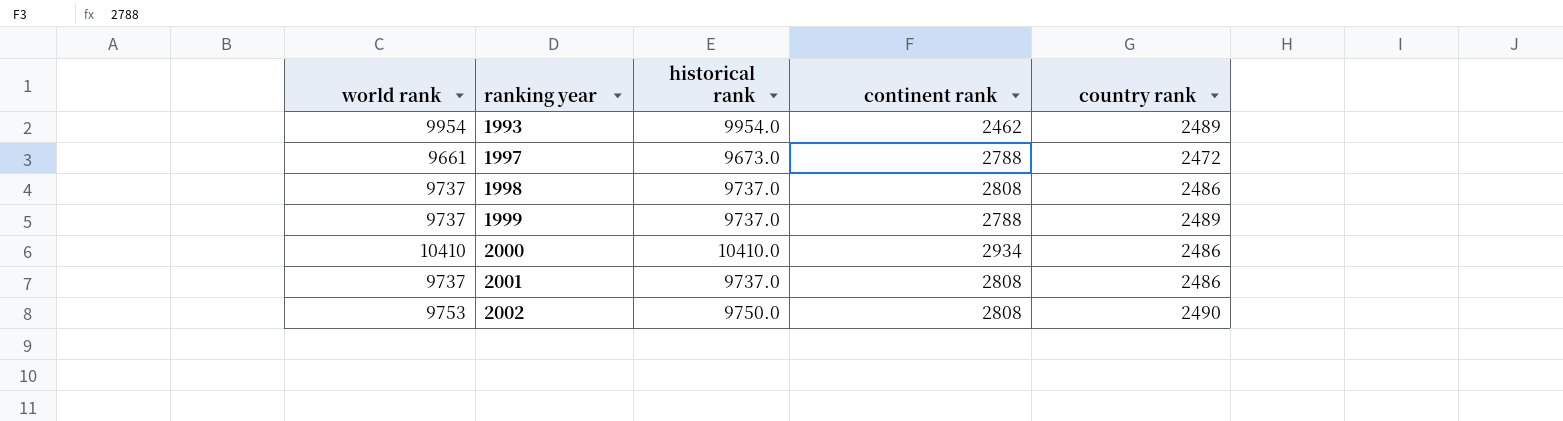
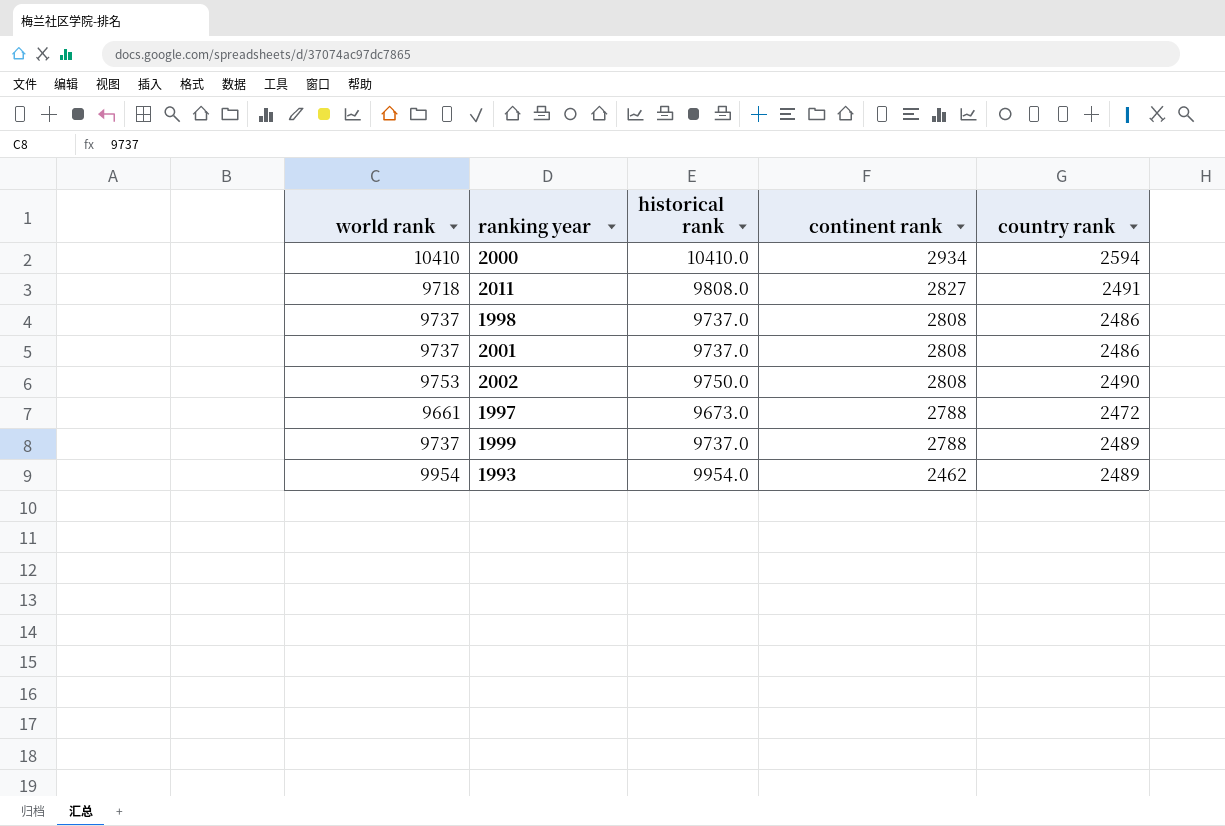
row order: ranking year ascending -> continent rank descending
2000 | country rank: 2486 -> 2594
row 2011: none -> 9718 | 9808.0 | 2827 | 2491

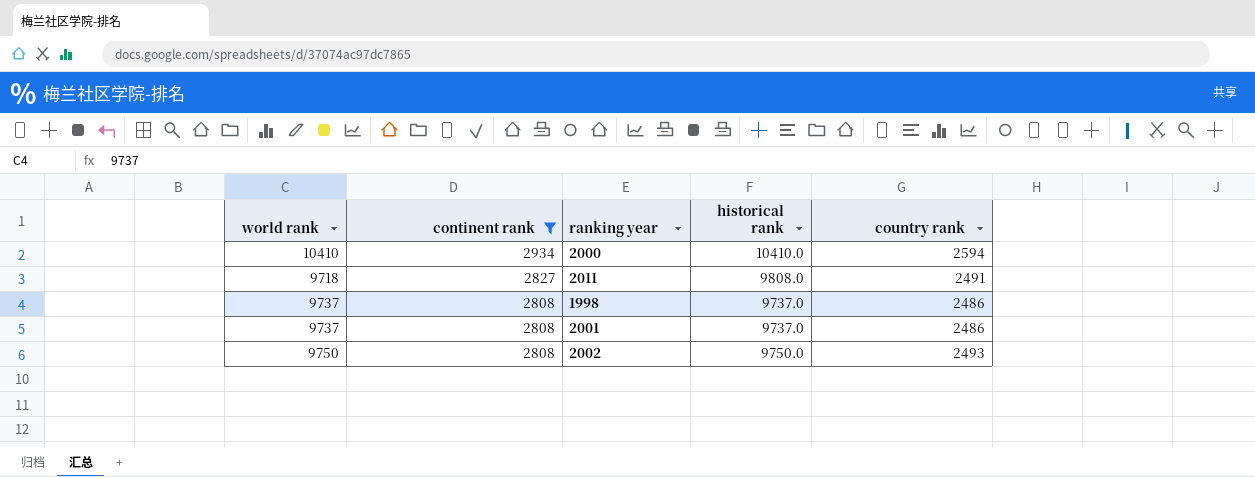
filter: none -> continent rank >= 2808
column continent rank | position: 4 -> 2
2002 | world rank: 9753 -> 9750
2002 | country rank: 2490 -> 2493

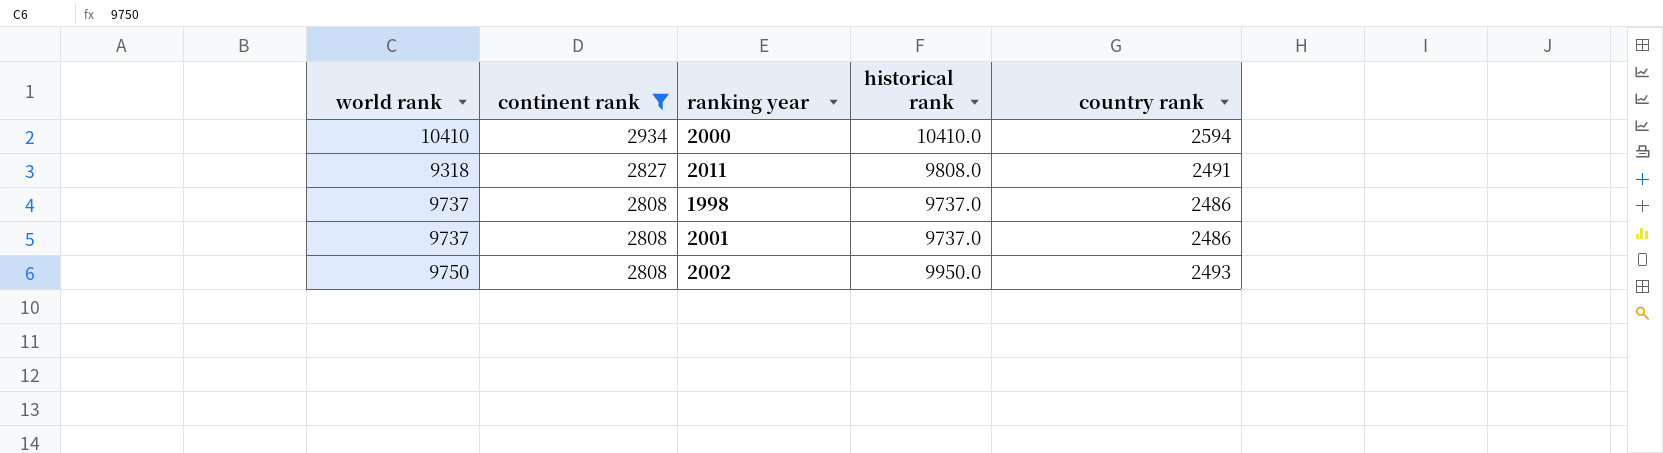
2011 | world rank: 9718 -> 9318
2002 | historical rank: 9750.0 -> 9950.0

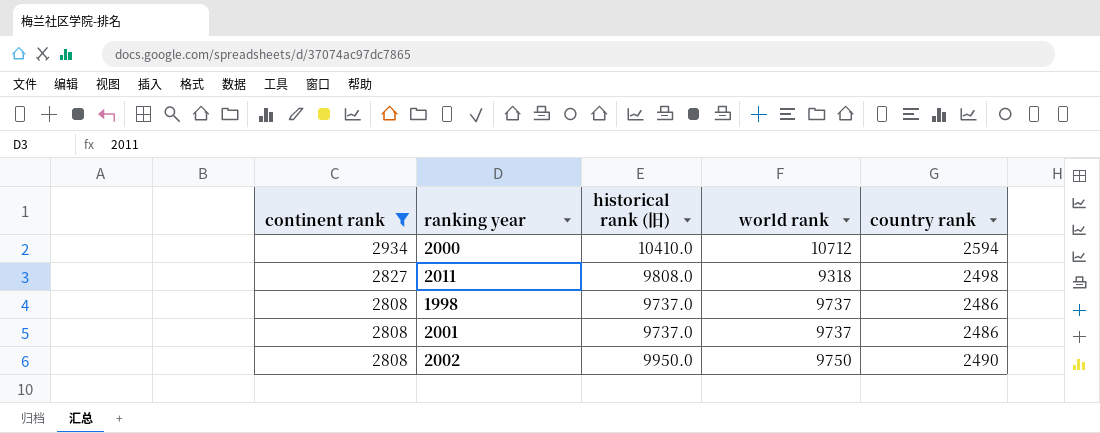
column name: historical rank -> historical rank (旧)
column world rank | position: 1 -> 4
2000 | world rank: 10410 -> 10712
2011 | country rank: 2491 -> 2498
2002 | country rank: 2493 -> 2490

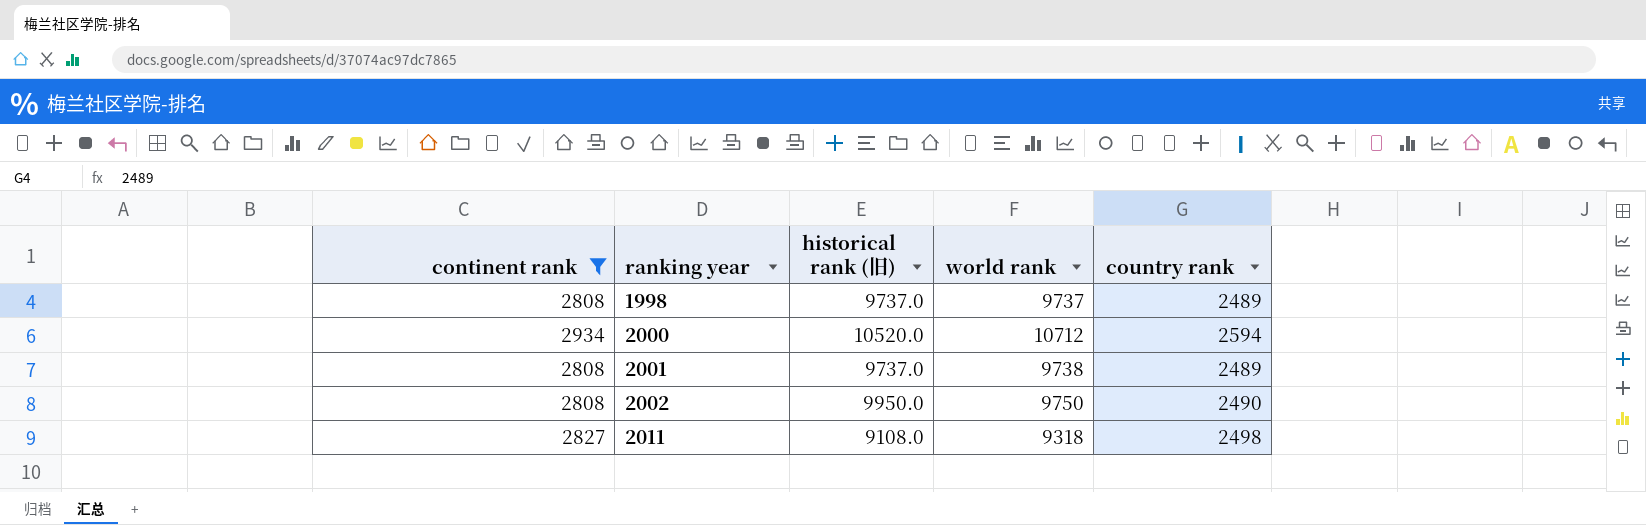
row order: continent rank descending -> ranking year ascending
1998 | country rank: 2486 -> 2489
2000 | historical rank (旧): 10410.0 -> 10520.0
2001 | world rank: 9737 -> 9738
2001 | country rank: 2486 -> 2489
2011 | historical rank (旧): 9808.0 -> 9108.0

